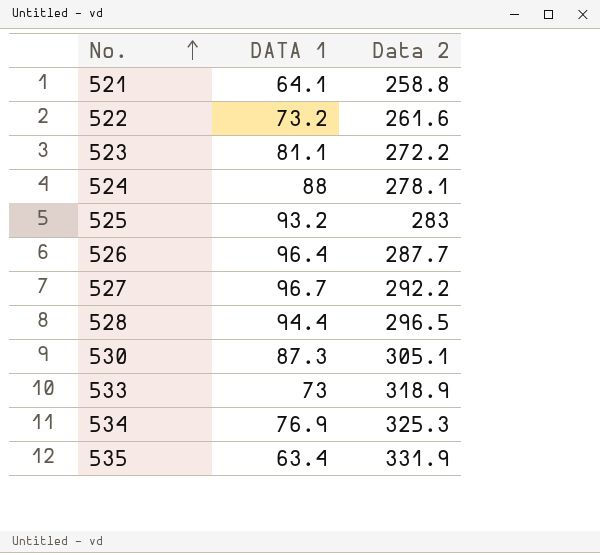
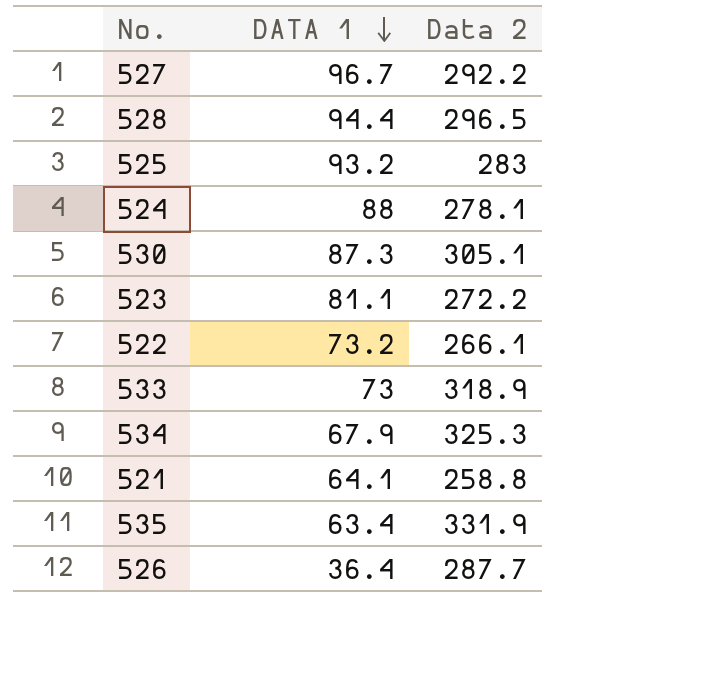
row order: No. ascending -> DATA 1 descending
522 | Data 2: 261.6 -> 266.1
534 | DATA 1: 76.9 -> 67.9
526 | DATA 1: 96.4 -> 36.4

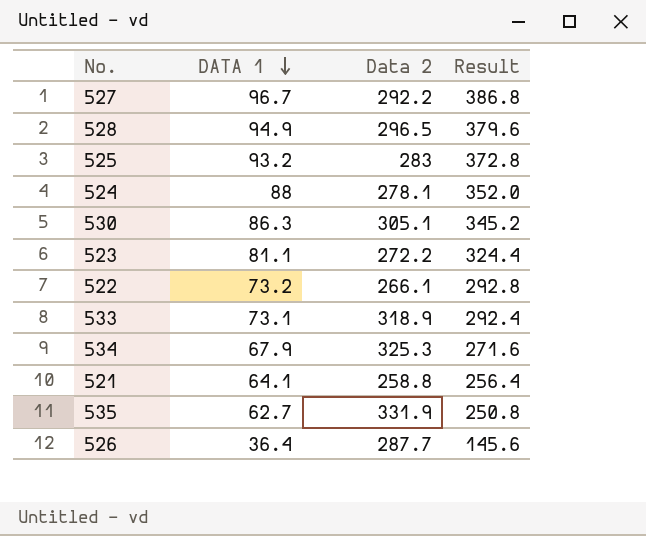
column Result | formula: none -> [DATA 1] * 4
528 | DATA 1: 94.4 -> 94.9
530 | DATA 1: 87.3 -> 86.3
533 | DATA 1: 73 -> 73.1
535 | DATA 1: 63.4 -> 62.7

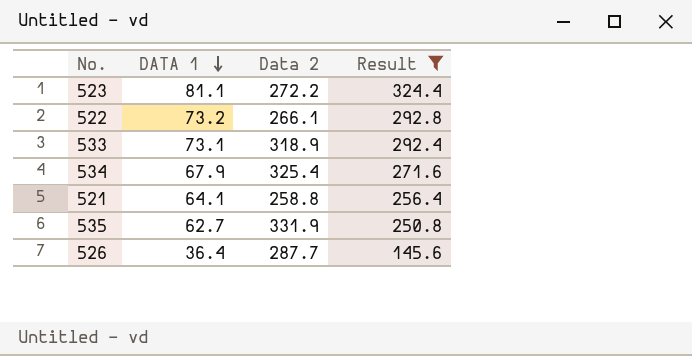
filter: none -> Result <= 324.4
534 | Data 2: 325.3 -> 325.4

